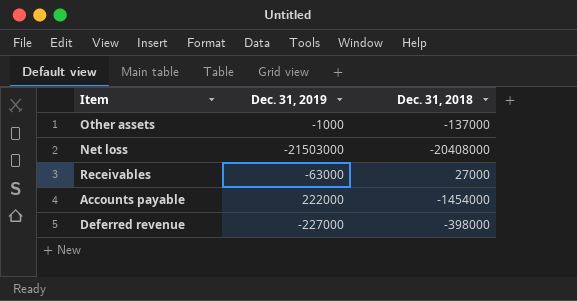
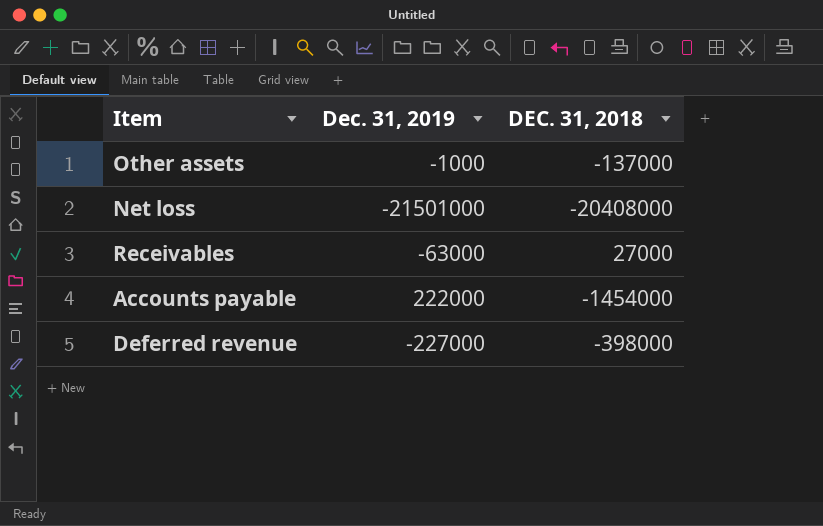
column name: Dec. 31, 2018 -> DEC. 31, 2018
Net loss | Dec. 31, 2019: -21503000 -> -21501000

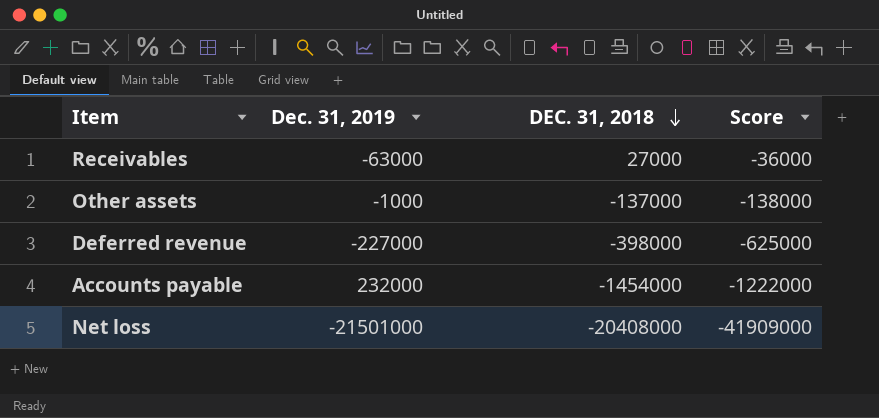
row order: none -> DEC. 31, 2018 descending
column Score | formula: none -> [Dec. 31, 2019] + [DEC. 31, 2018]
Accounts payable | Dec. 31, 2019: 222000 -> 232000

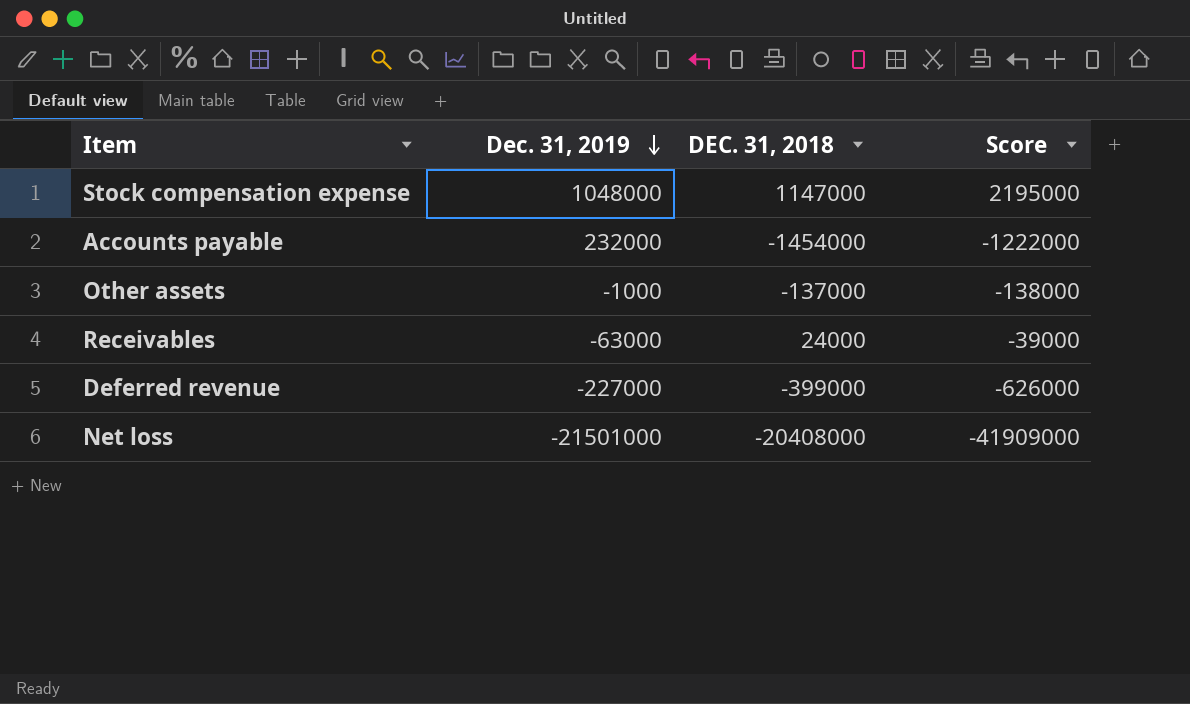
row order: DEC. 31, 2018 descending -> Dec. 31, 2019 descending
row Stock compensation expense: none -> 1048000 | 1147000 | 2195000
Receivables | DEC. 31, 2018: 27000 -> 24000
Receivables | Score: -36000 -> -39000
Deferred revenue | DEC. 31, 2018: -398000 -> -399000
Deferred revenue | Score: -625000 -> -626000

